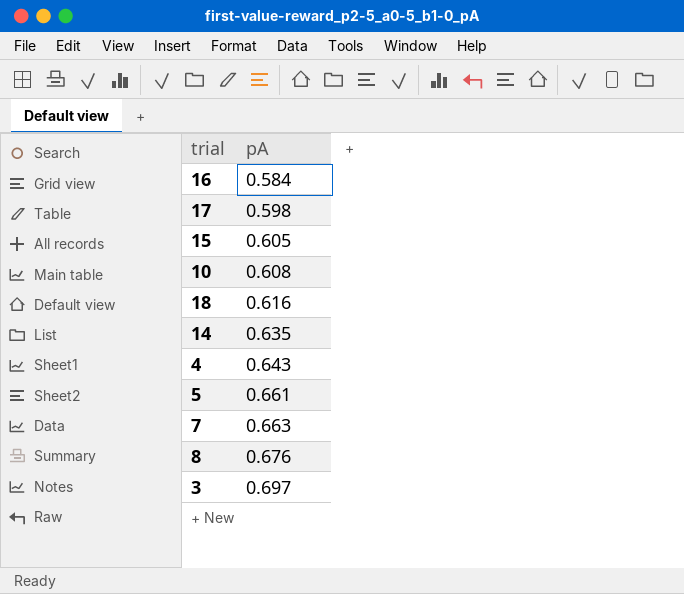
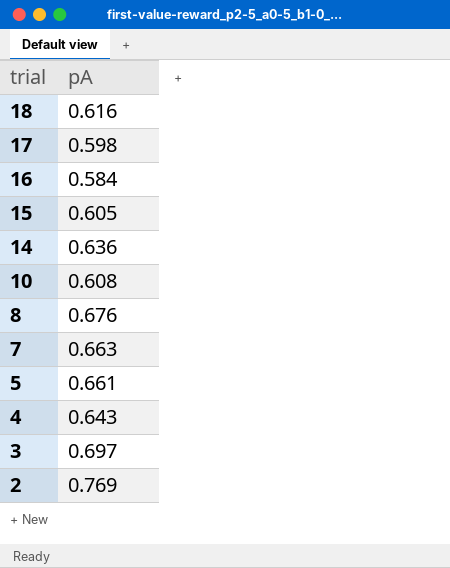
row order: pA ascending -> trial descending
14 | pA: 0.635 -> 0.636
row 2: none -> 0.769

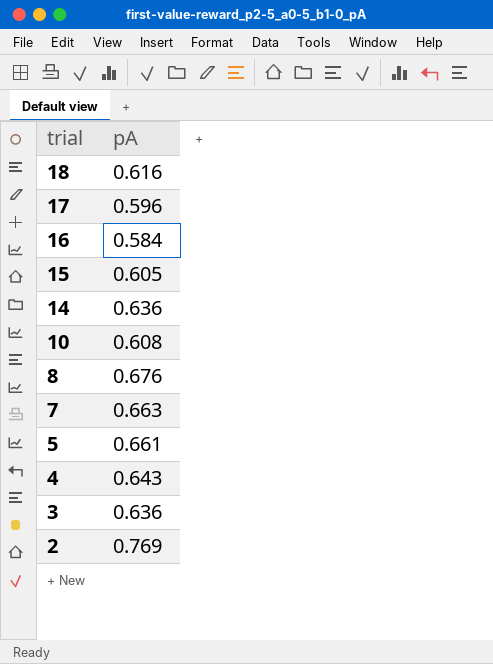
17 | pA: 0.598 -> 0.596
3 | pA: 0.697 -> 0.636

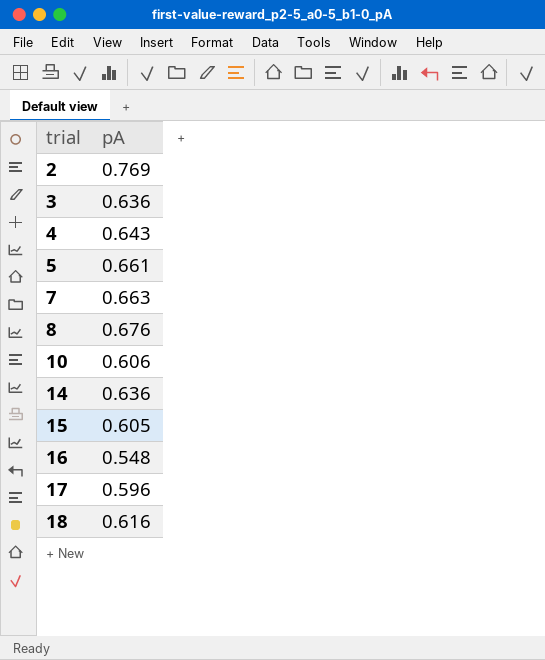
row order: trial descending -> trial ascending
10 | pA: 0.608 -> 0.606
16 | pA: 0.584 -> 0.548

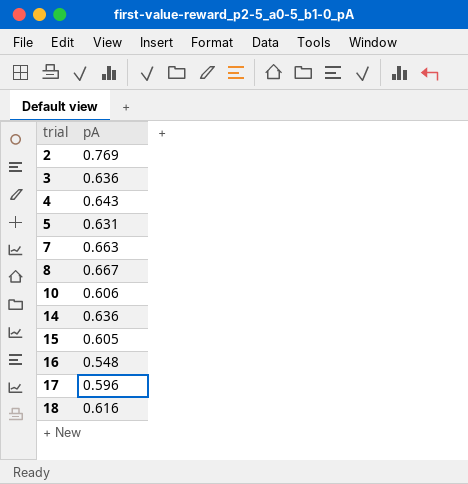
5 | pA: 0.661 -> 0.631
8 | pA: 0.676 -> 0.667

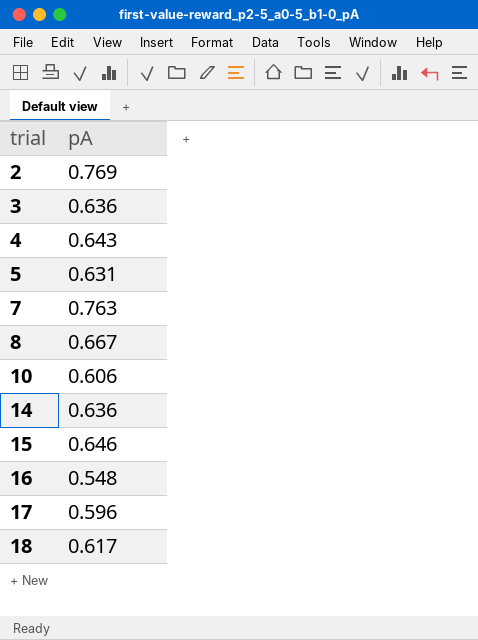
7 | pA: 0.663 -> 0.763
15 | pA: 0.605 -> 0.646
18 | pA: 0.616 -> 0.617

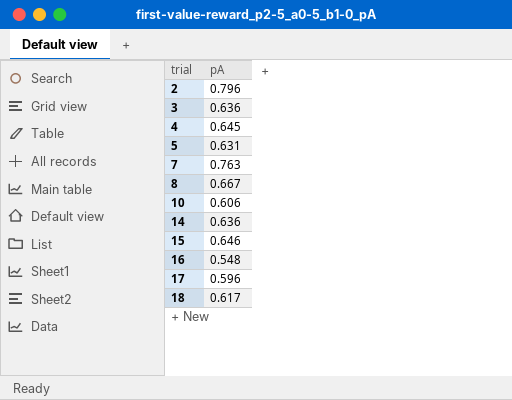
2 | pA: 0.769 -> 0.796
4 | pA: 0.643 -> 0.645

